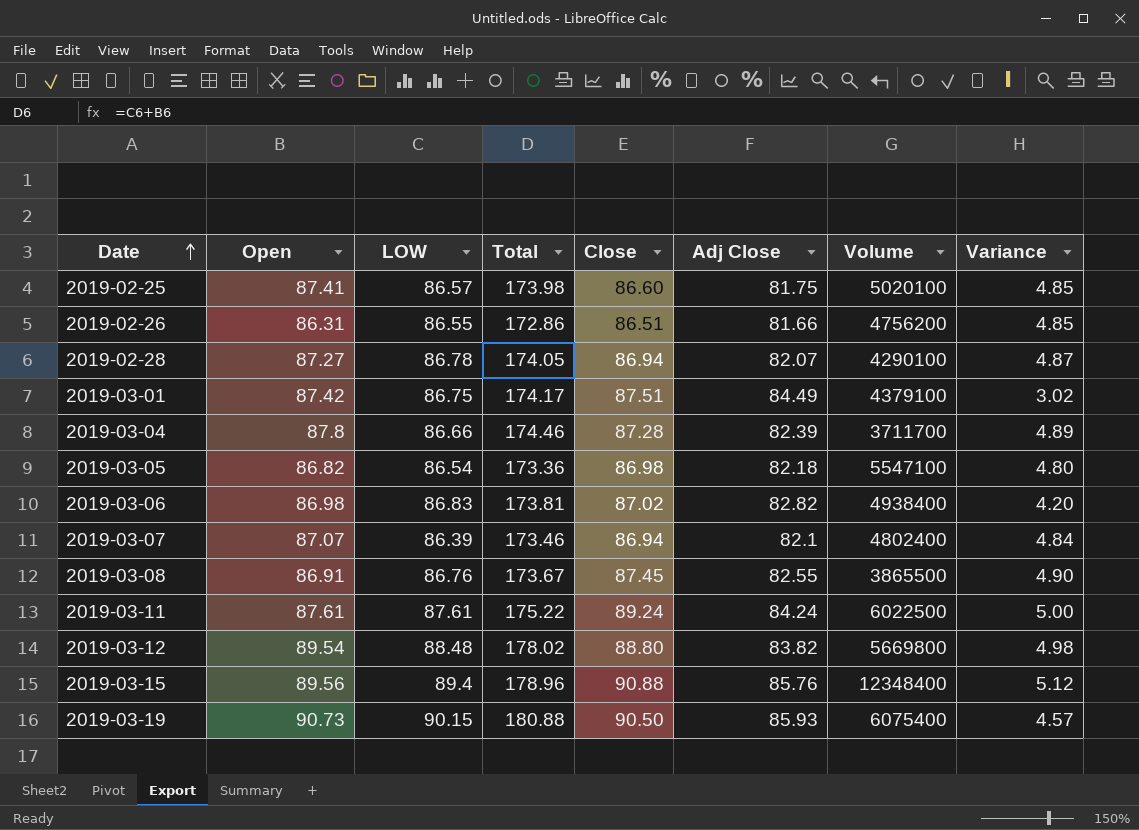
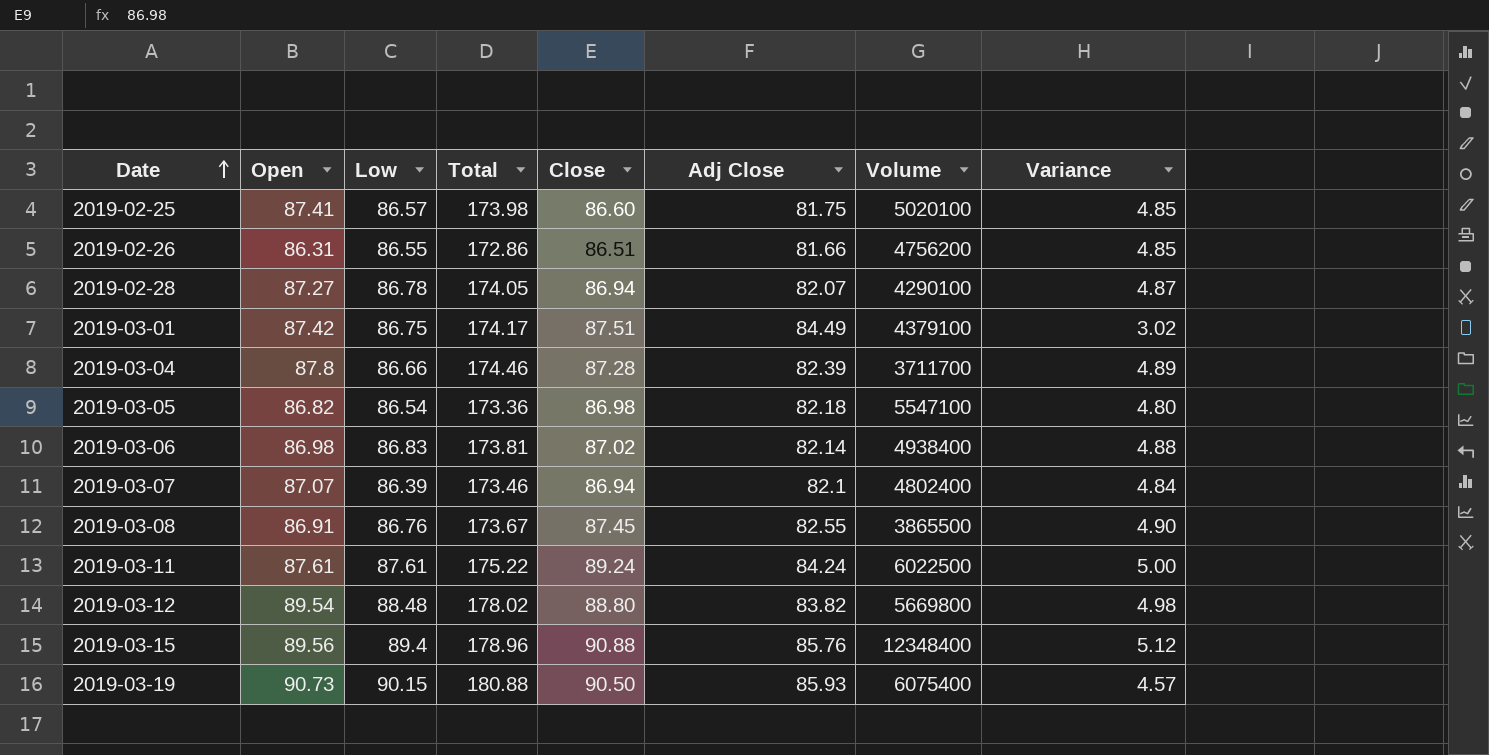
column name: LOW -> Low
2019-03-06 | Adj Close: 82.82 -> 82.14
2019-03-06 | Variance: 4.20 -> 4.88

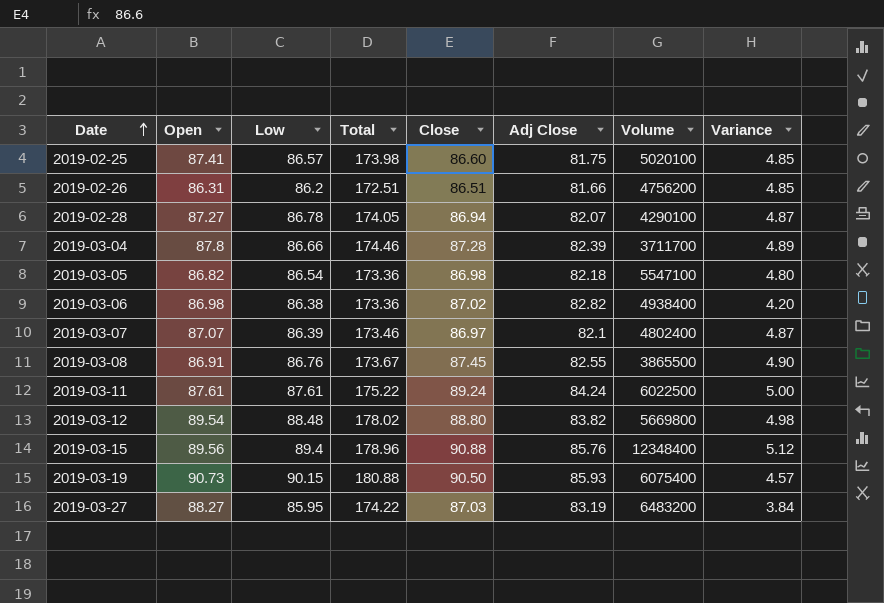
row 2019-03-01: 87.42 | 86.75 | 174.17 | 87.51 | 84.49 | 4379100 | 3.02 -> none
2019-02-26 | Low: 86.55 -> 86.2
2019-02-26 | Total: 172.86 -> 172.51
2019-03-06 | Low: 86.83 -> 86.38
2019-03-06 | Total: 173.81 -> 173.36
2019-03-06 | Adj Close: 82.14 -> 82.82
2019-03-06 | Variance: 4.88 -> 4.20
2019-03-07 | Close: 86.94 -> 86.97
2019-03-07 | Variance: 4.84 -> 4.87
row 2019-03-27: none -> 88.27 | 85.95 | 174.22 | 87.03 | 83.19 | 6483200 | 3.84

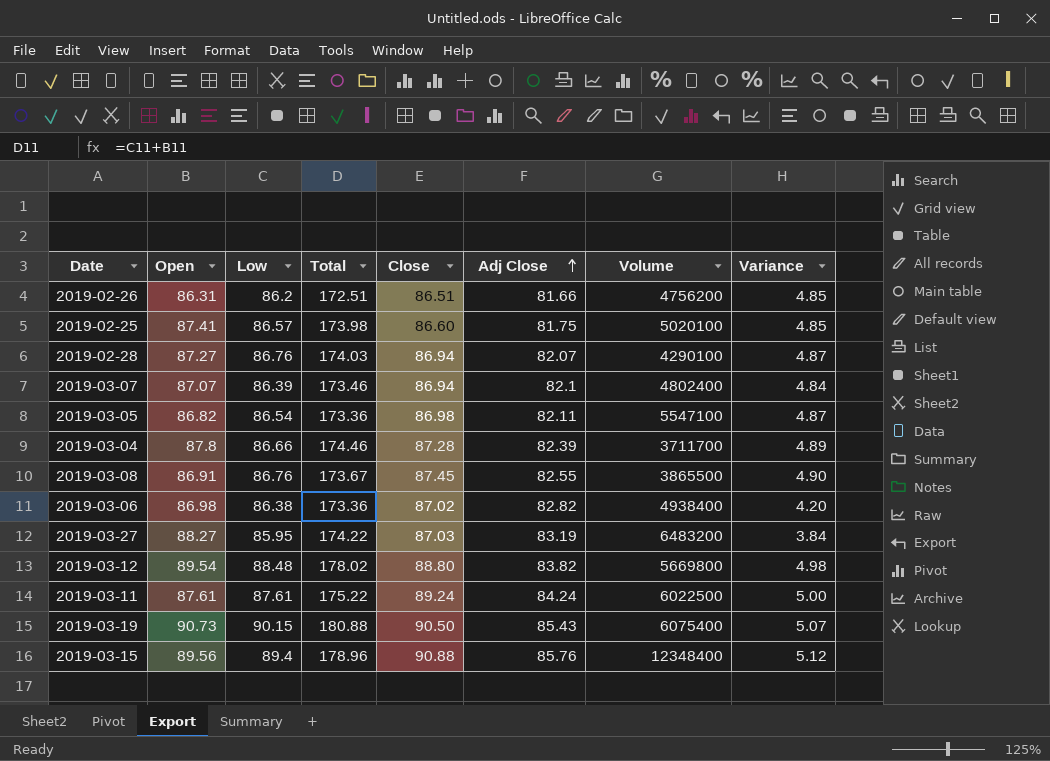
row order: Date ascending -> Adj Close ascending
2019-02-28 | Low: 86.78 -> 86.76
2019-02-28 | Total: 174.05 -> 174.03
2019-03-07 | Close: 86.97 -> 86.94
2019-03-07 | Variance: 4.87 -> 4.84
2019-03-05 | Adj Close: 82.18 -> 82.11
2019-03-05 | Variance: 4.80 -> 4.87
2019-03-19 | Adj Close: 85.93 -> 85.43
2019-03-19 | Variance: 4.57 -> 5.07

